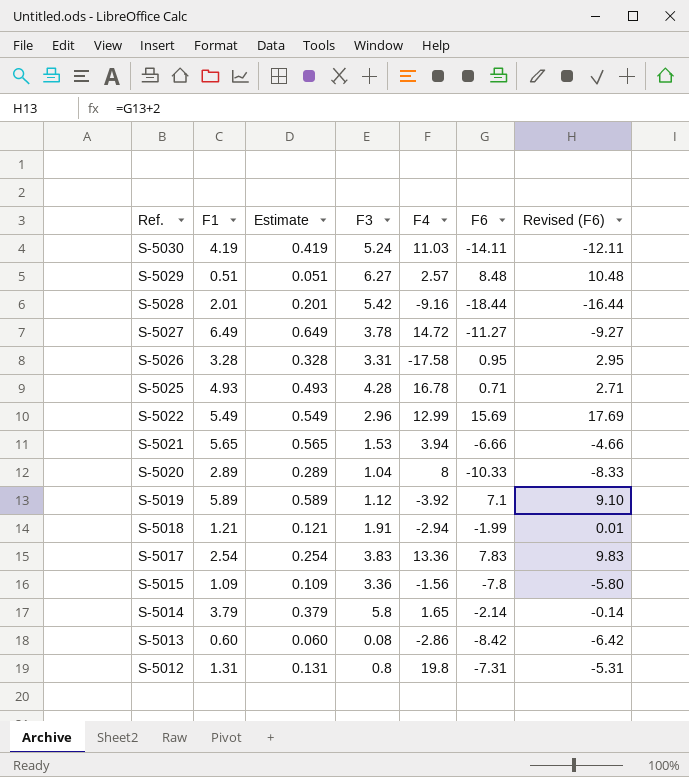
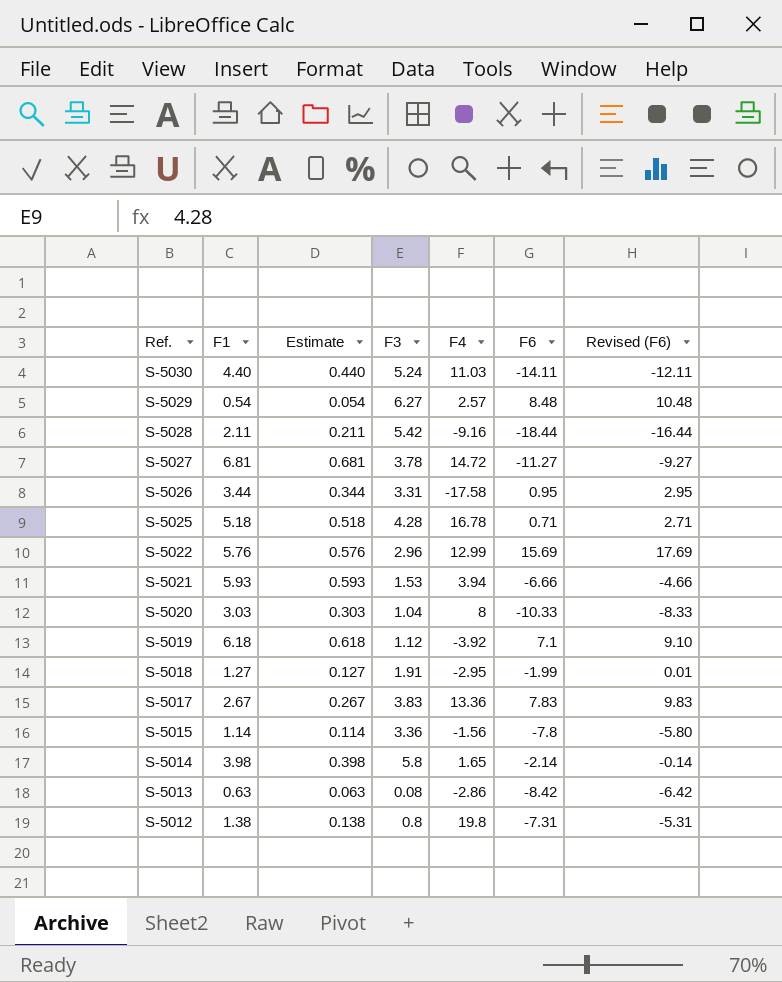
S-5030 | F1: 4.19 -> 4.40
S-5030 | Estimate: 0.419 -> 0.440
S-5029 | F1: 0.51 -> 0.54
S-5029 | Estimate: 0.051 -> 0.054
S-5028 | F1: 2.01 -> 2.11
S-5028 | Estimate: 0.201 -> 0.211
S-5027 | F1: 6.49 -> 6.81
S-5027 | Estimate: 0.649 -> 0.681
S-5026 | F1: 3.28 -> 3.44
S-5026 | Estimate: 0.328 -> 0.344
S-5025 | F1: 4.93 -> 5.18
S-5025 | Estimate: 0.493 -> 0.518
S-5022 | F1: 5.49 -> 5.76
S-5022 | Estimate: 0.549 -> 0.576
S-5021 | F1: 5.65 -> 5.93
S-5021 | Estimate: 0.565 -> 0.593
S-5020 | F1: 2.89 -> 3.03
S-5020 | Estimate: 0.289 -> 0.303
S-5019 | F1: 5.89 -> 6.18
S-5019 | Estimate: 0.589 -> 0.618
S-5018 | F1: 1.21 -> 1.27
S-5018 | Estimate: 0.121 -> 0.127
S-5018 | F4: -2.94 -> -2.95
S-5017 | F1: 2.54 -> 2.67
S-5017 | Estimate: 0.254 -> 0.267
S-5015 | F1: 1.09 -> 1.14
S-5015 | Estimate: 0.109 -> 0.114
S-5014 | F1: 3.79 -> 3.98
S-5014 | Estimate: 0.379 -> 0.398
S-5013 | F1: 0.60 -> 0.63
S-5013 | Estimate: 0.060 -> 0.063
S-5012 | F1: 1.31 -> 1.38
S-5012 | Estimate: 0.131 -> 0.138

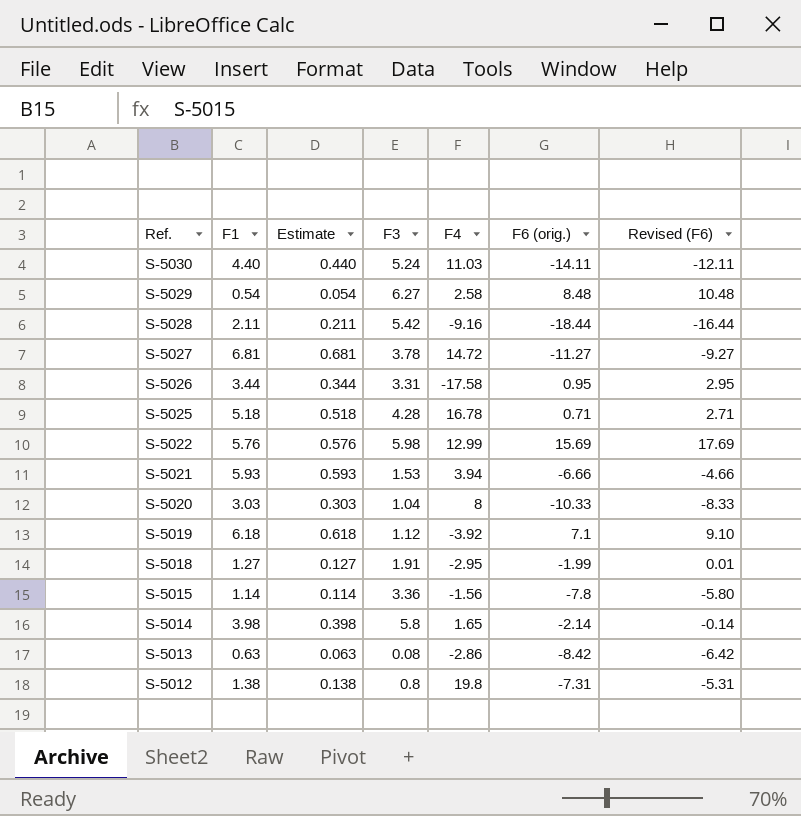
column name: F6 -> F6 (orig.)
row S-5017: 2.67 | 0.267 | 3.83 | 13.36 | 7.83 | 9.83 -> none
S-5029 | F4: 2.57 -> 2.58
S-5022 | F3: 2.96 -> 5.98

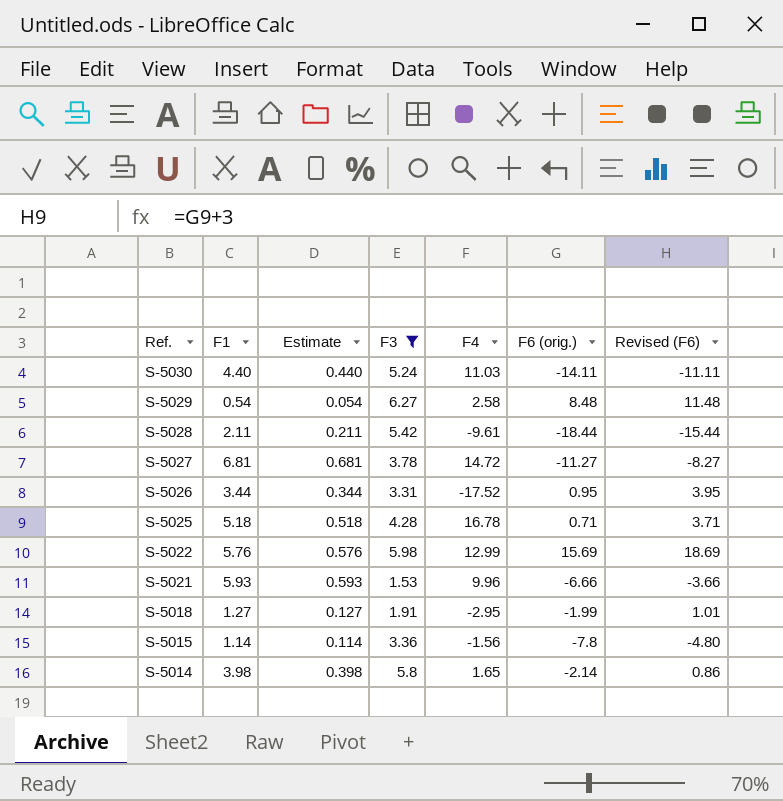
filter: none -> F3 >= 1.53
column Revised (F6) | formula: [F6 (orig.)] + 2 -> [F6 (orig.)] + 3
S-5028 | F4: -9.16 -> -9.61
S-5026 | F4: -17.58 -> -17.52
S-5021 | F4: 3.94 -> 9.96

